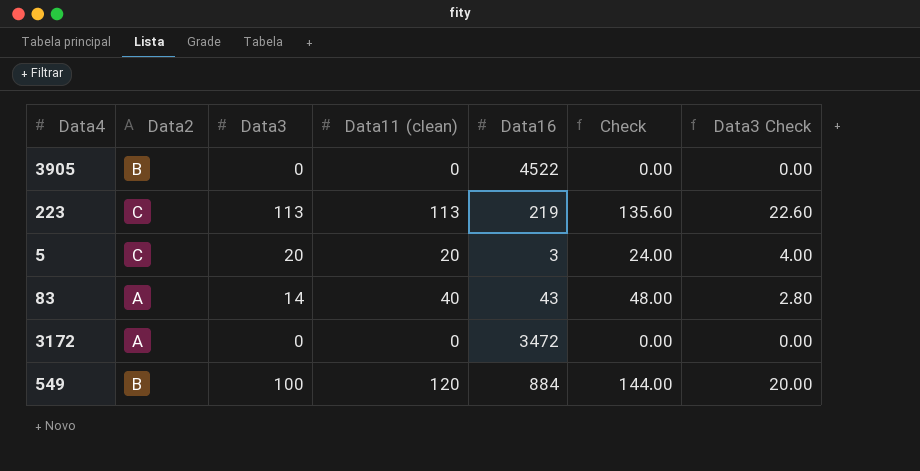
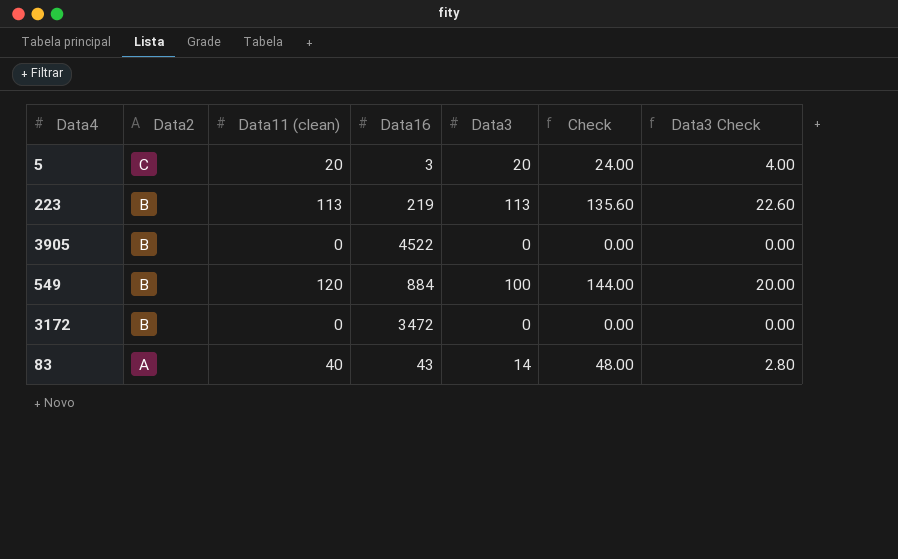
row order: none -> Data2 descending
column Data3 | position: 3 -> 5
223 | Data2: C -> B
3172 | Data2: A -> B

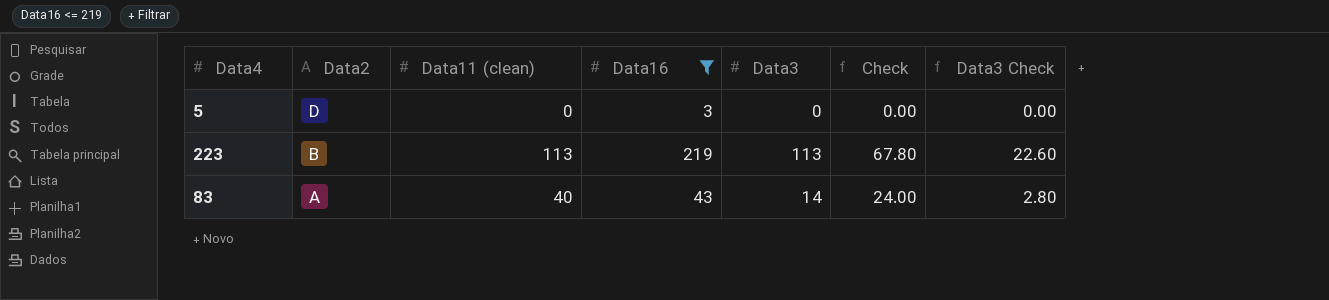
filter: none -> Data16 <= 219
column Check | formula: [Data11 (clean)] * 1.2 -> [Data11 (clean)] * 0.6
5 | Data2: C -> D
5 | Data11 (clean): 20 -> 0
5 | Data3: 20 -> 0
5 | Data3 Check: 4.00 -> 0.00

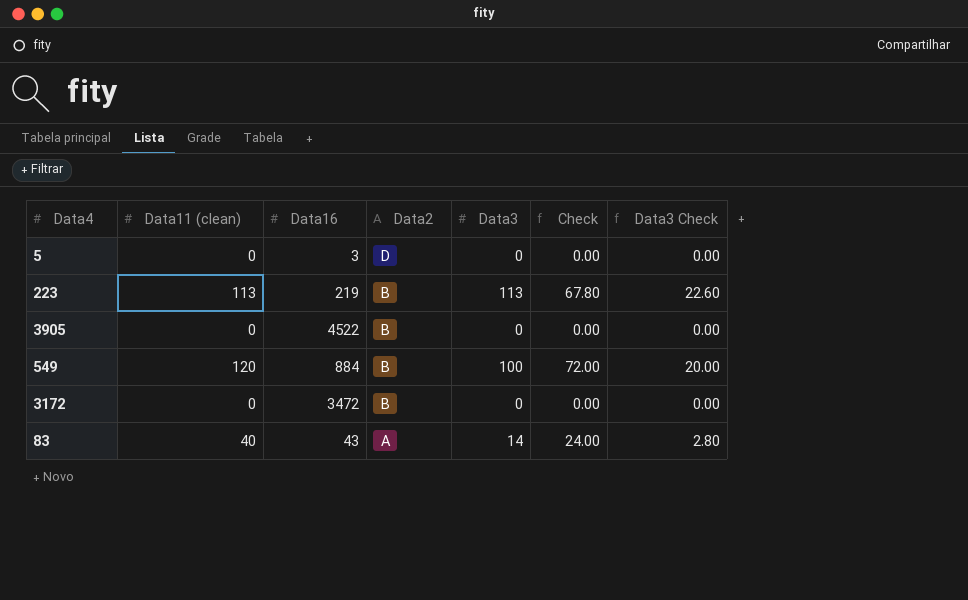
filter: Data16 <= 219 -> none
column Data2 | position: 2 -> 4

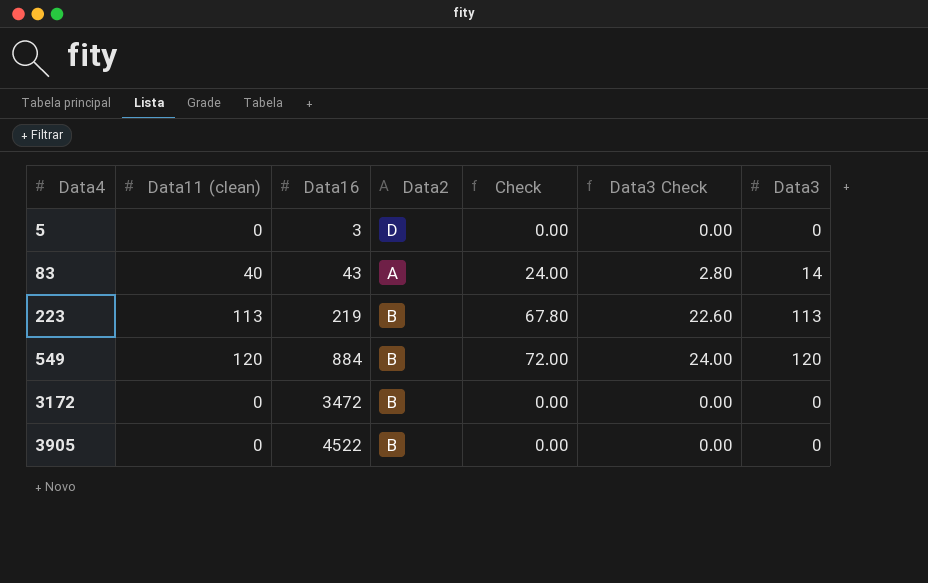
row order: Data2 descending -> Data4 ascending
column Data3 | position: 5 -> 7
549 | Data3 Check: 20.00 -> 24.00
549 | Data3: 100 -> 120

